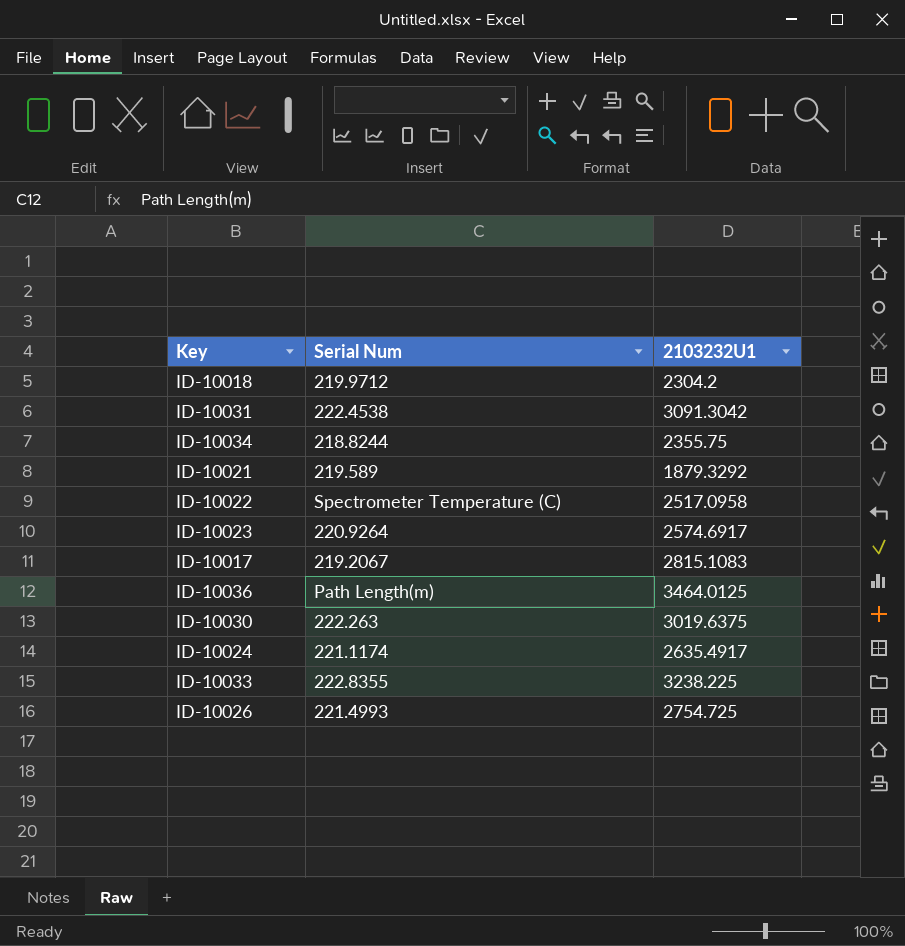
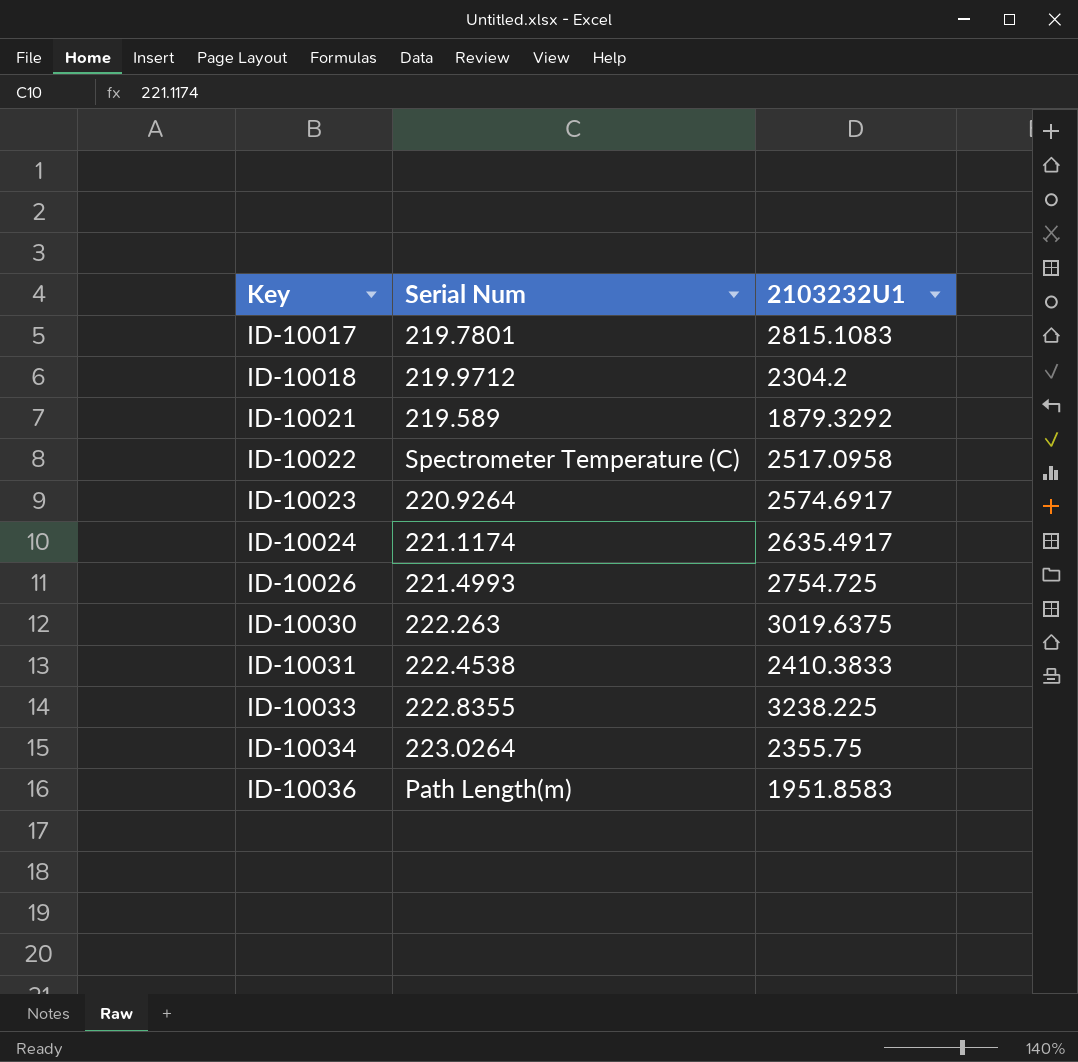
row order: none -> Key ascending
ID-10017 | Serial Num: 219.2067 -> 219.7801
ID-10031 | 2103232U1: 3091.3042 -> 2410.3833
ID-10034 | Serial Num: 218.8244 -> 223.0264
ID-10036 | 2103232U1: 3464.0125 -> 1951.8583

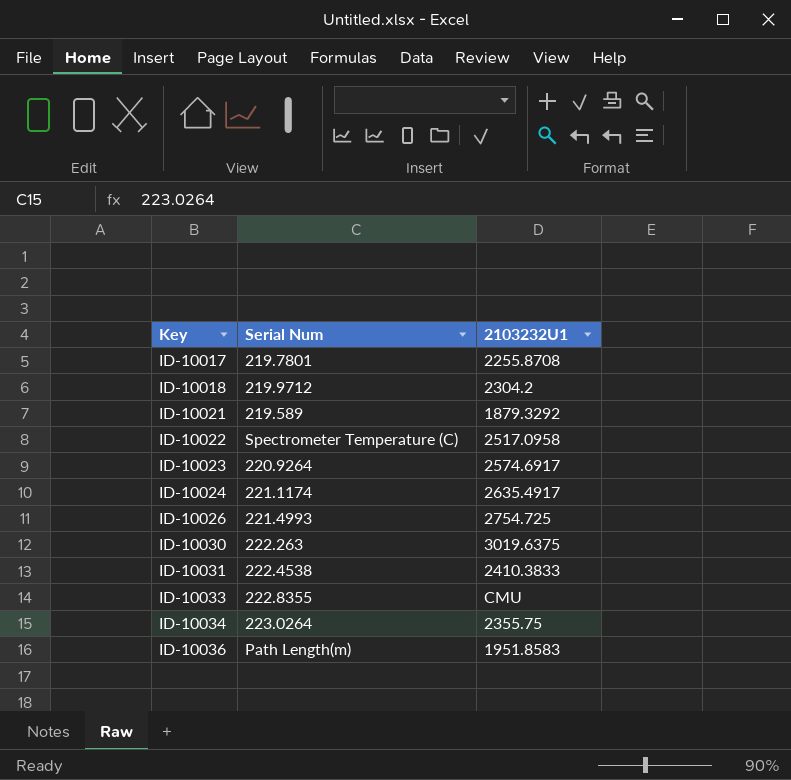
ID-10017 | 2103232U1: 2815.1083 -> 2255.8708
ID-10033 | 2103232U1: 3238.225 -> CMU

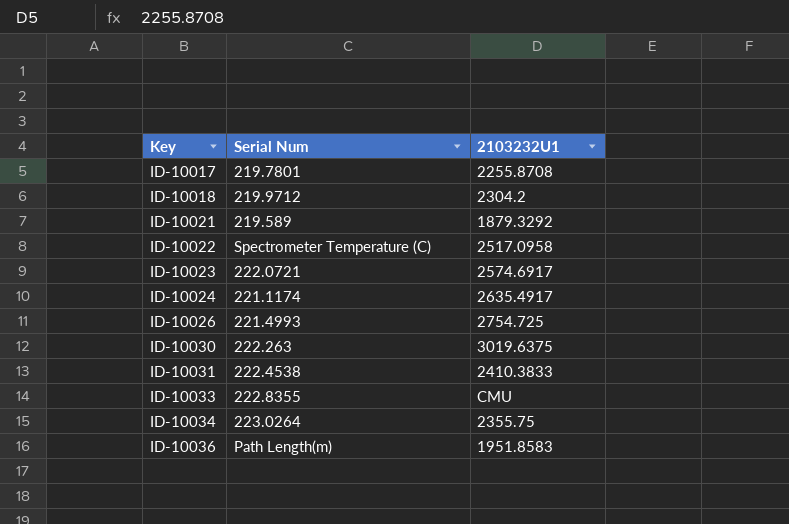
ID-10023 | Serial Num: 220.9264 -> 222.0721

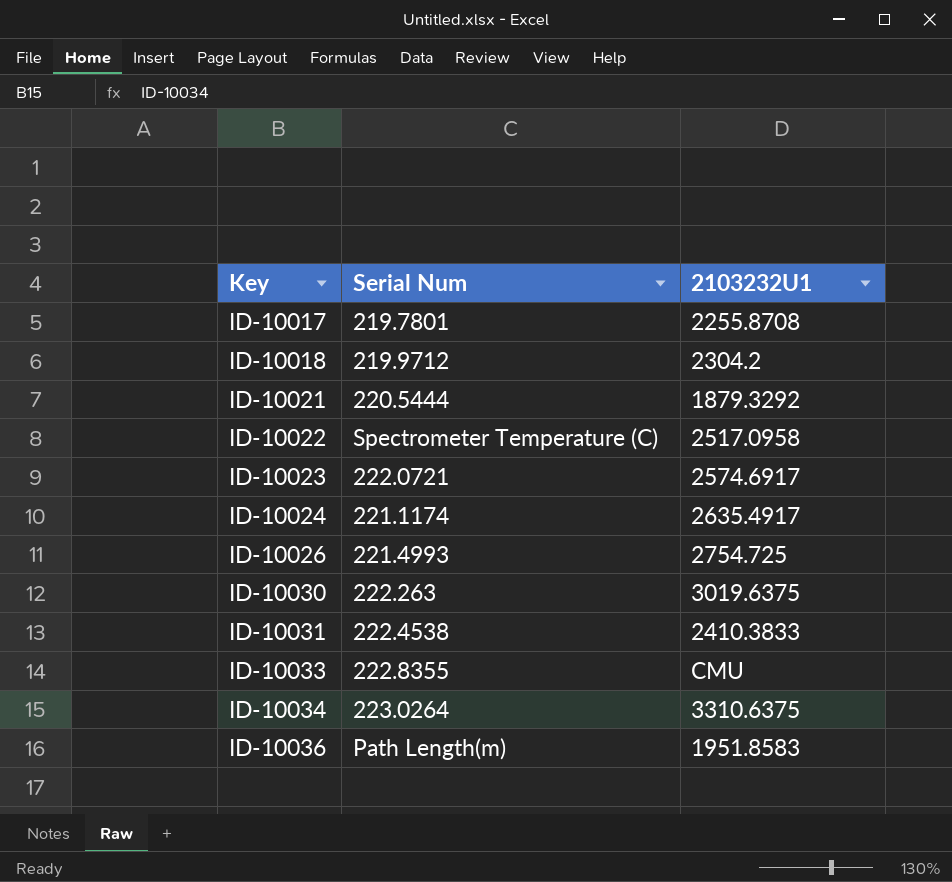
ID-10021 | Serial Num: 219.589 -> 220.5444
ID-10034 | 2103232U1: 2355.75 -> 3310.6375

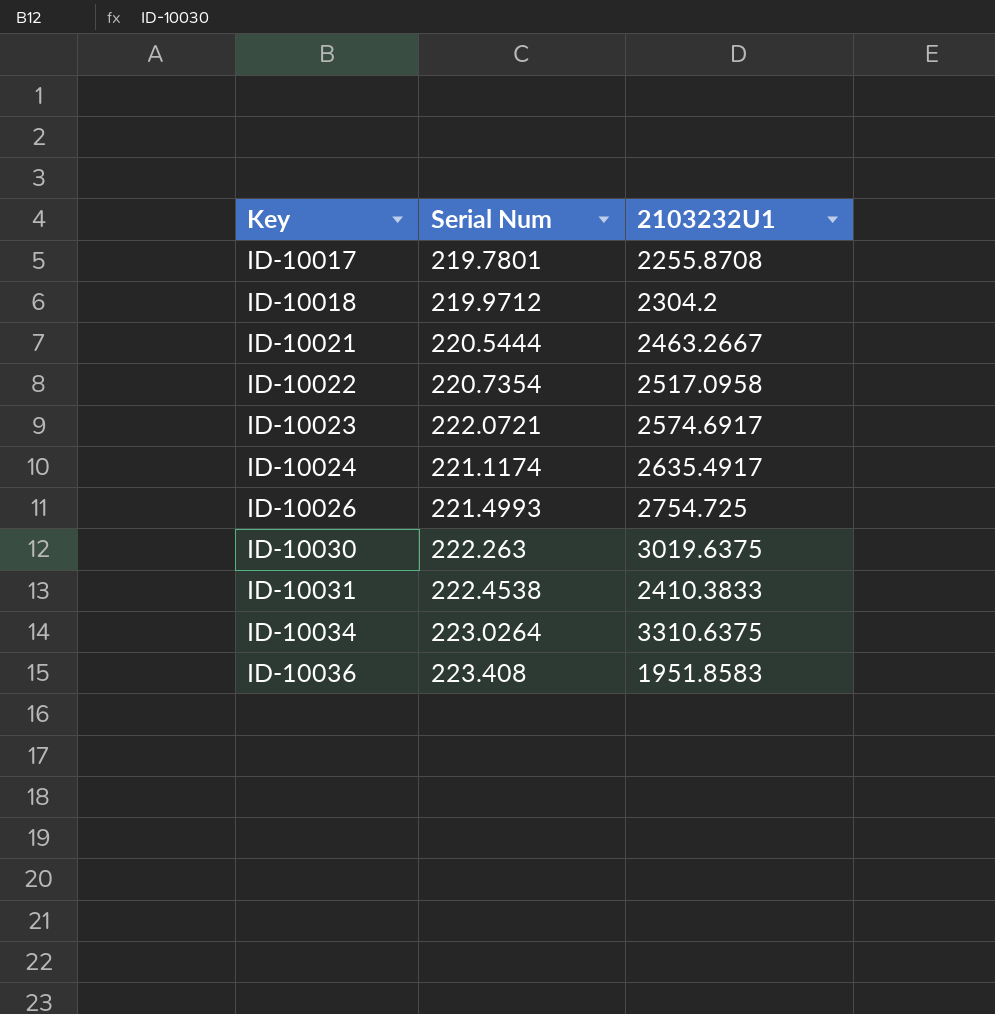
row ID-10033: 222.8355 | CMU -> none
ID-10021 | 2103232U1: 1879.3292 -> 2463.2667
ID-10022 | Serial Num: Spectrometer Temperature (C) -> 220.7354
ID-10036 | Serial Num: Path Length(m) -> 223.408

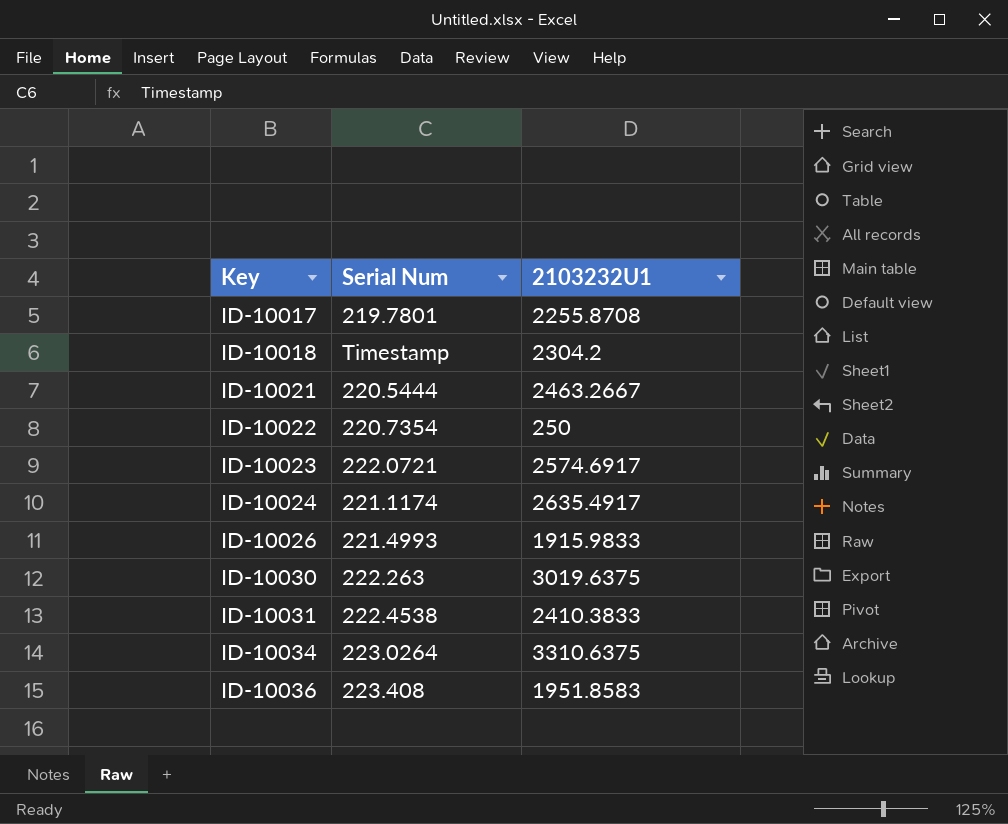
ID-10018 | Serial Num: 219.9712 -> Timestamp
ID-10022 | 2103232U1: 2517.0958 -> 250
ID-10026 | 2103232U1: 2754.725 -> 1915.9833

